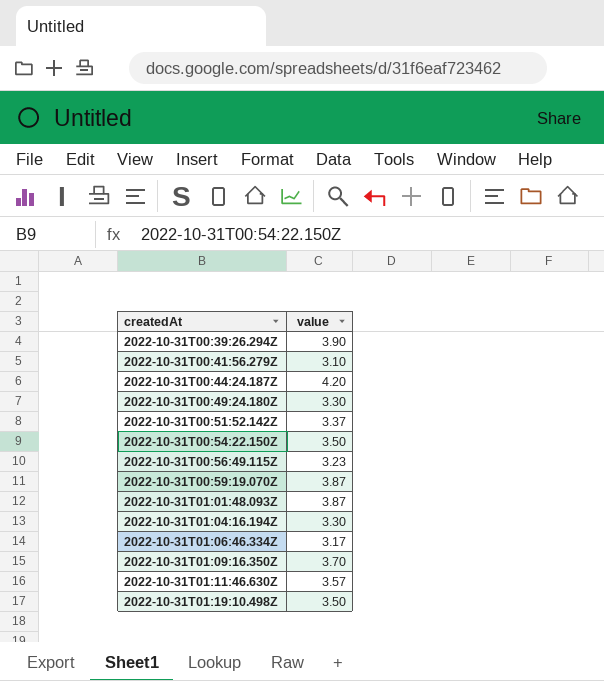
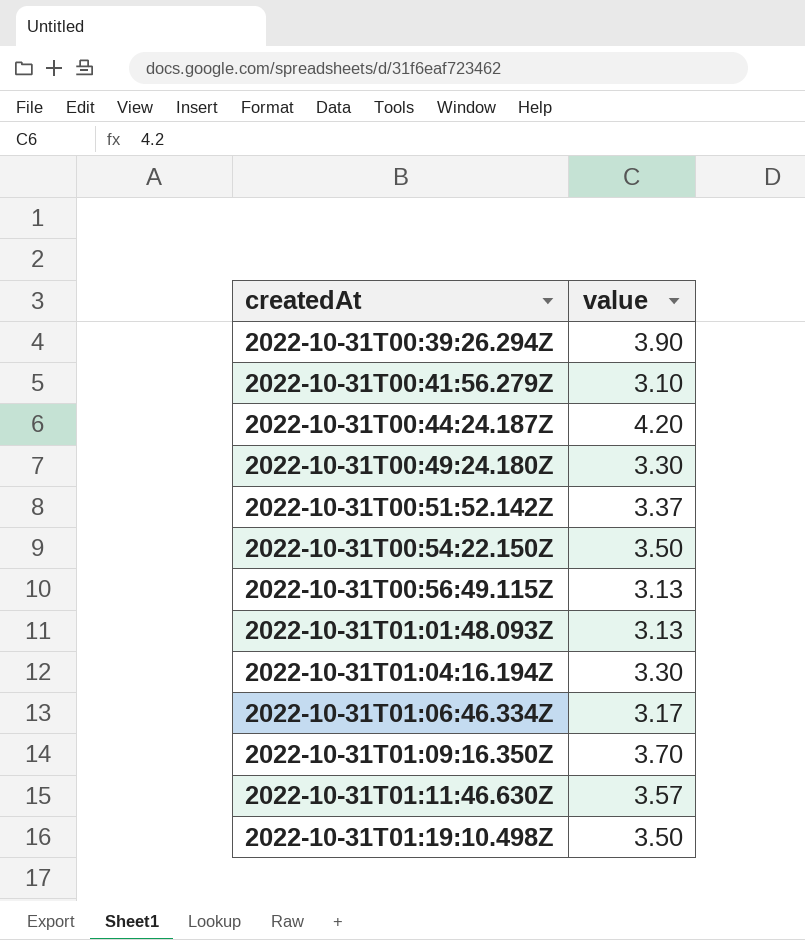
row 2022-10-31T00:59:19.070Z: 3.87 -> none
2022-10-31T00:56:49.115Z | value: 3.23 -> 3.13
2022-10-31T01:01:48.093Z | value: 3.87 -> 3.13

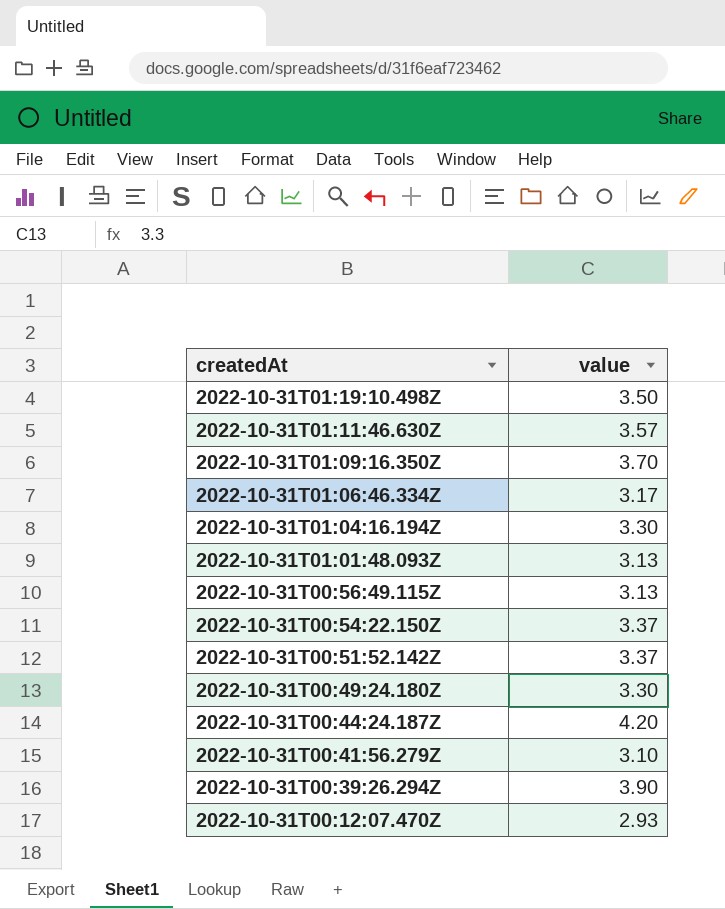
row order: createdAt ascending -> createdAt descending
2022-10-31T00:54:22.150Z | value: 3.50 -> 3.37
row 2022-10-31T00:12:07.470Z: none -> 2.93

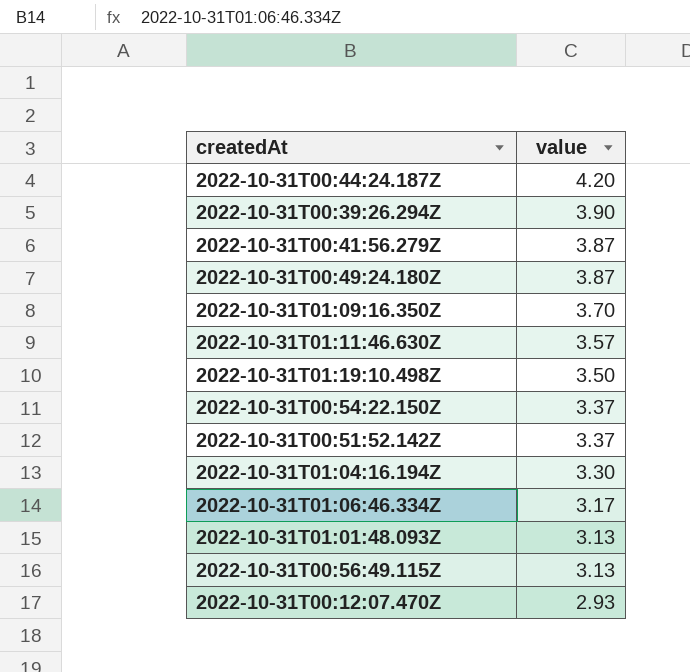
row order: createdAt descending -> value descending
2022-10-31T00:41:56.279Z | value: 3.10 -> 3.87
2022-10-31T00:49:24.180Z | value: 3.30 -> 3.87

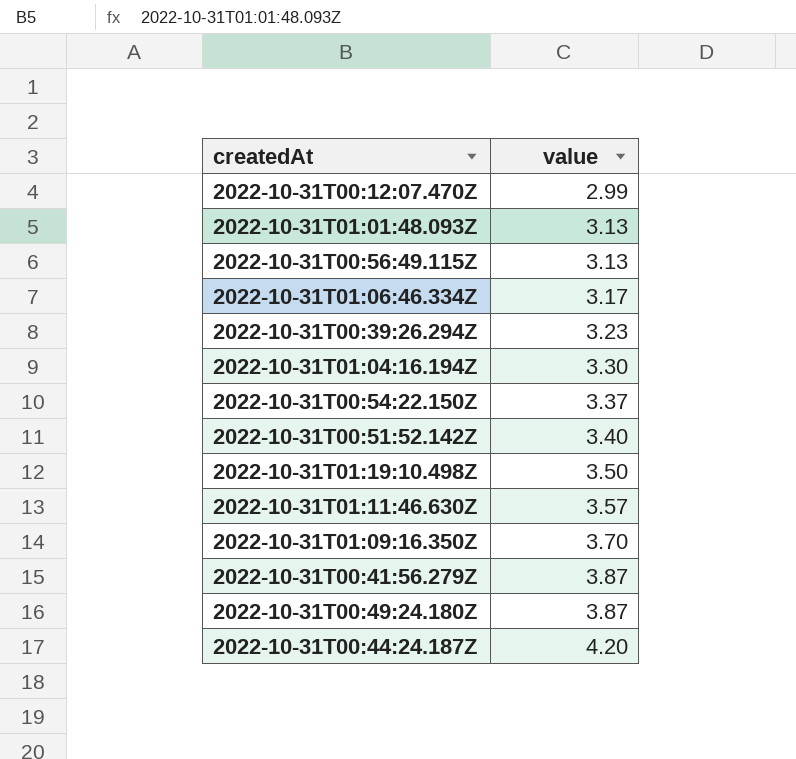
row order: value descending -> value ascending
2022-10-31T00:12:07.470Z | value: 2.93 -> 2.99
2022-10-31T00:39:26.294Z | value: 3.90 -> 3.23
2022-10-31T00:51:52.142Z | value: 3.37 -> 3.40

